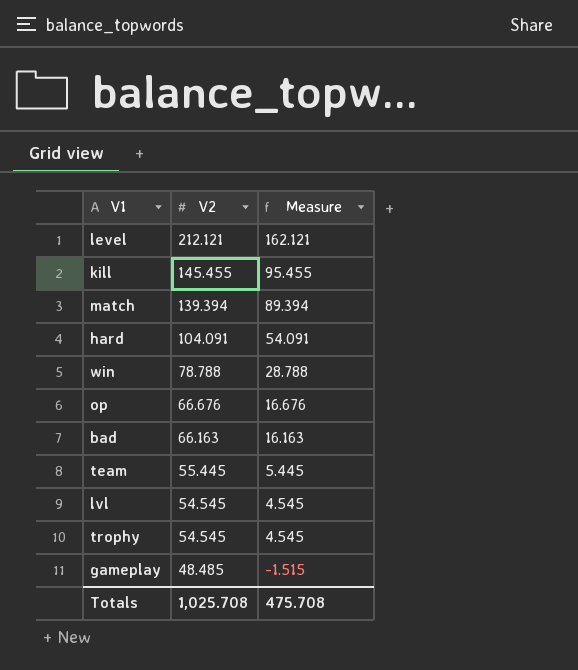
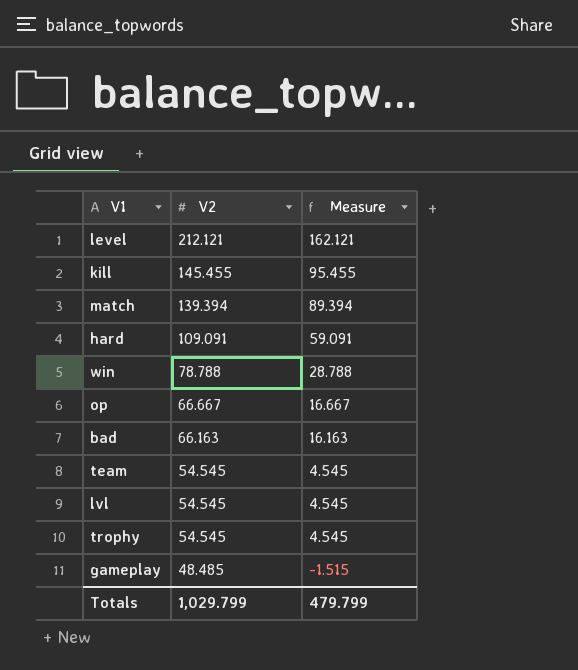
hard | V2: 104.091 -> 109.091
hard | Measure: 54.091 -> 59.091
op | V2: 66.676 -> 66.667
op | Measure: 16.676 -> 16.667
team | V2: 55.445 -> 54.545
team | Measure: 5.445 -> 4.545
Totals | V2: 1,025.708 -> 1,029.799
Totals | Measure: 475.708 -> 479.799

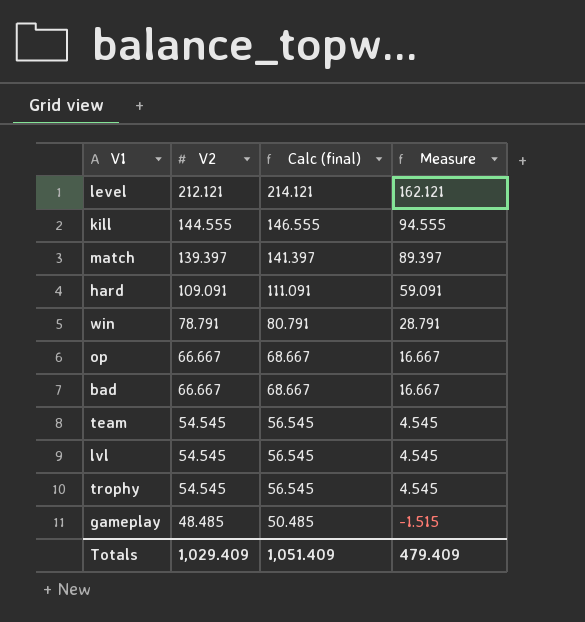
column Calc (final) | formula: none -> [V2] + 2
kill | V2: 145.455 -> 144.555
kill | Measure: 95.455 -> 94.555
match | V2: 139.394 -> 139.397
match | Measure: 89.394 -> 89.397
win | V2: 78.788 -> 78.791
win | Measure: 28.788 -> 28.791
bad | V2: 66.163 -> 66.667
bad | Measure: 16.163 -> 16.667
Totals | V2: 1,029.799 -> 1,029.409
Totals | Measure: 479.799 -> 479.409

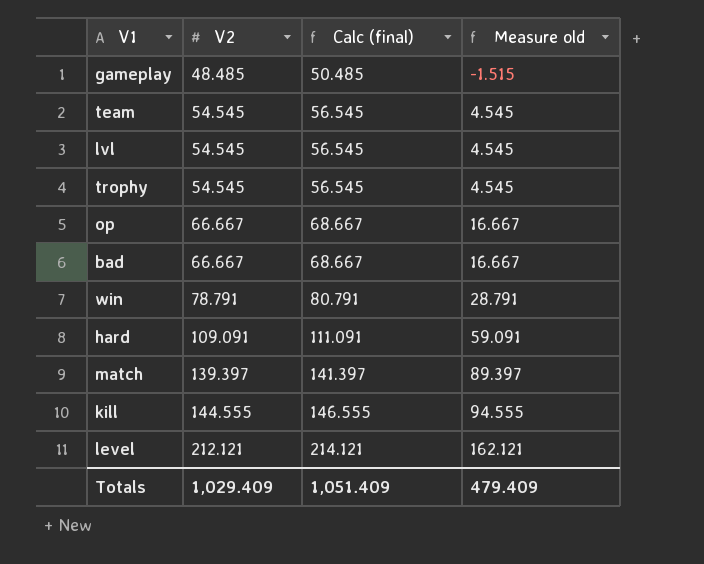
row order: V2 descending -> V2 ascending
column name: Measure -> Measure old

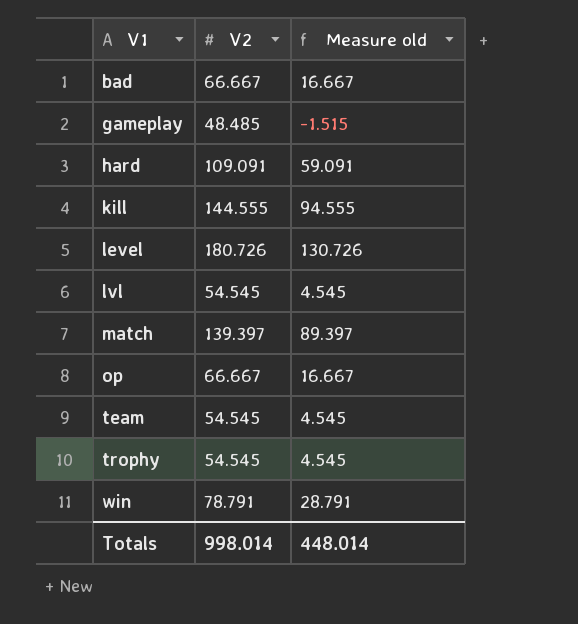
row order: V2 ascending -> V1 ascending
column Calc (final) | formula: [V2] + 2 -> none
level | V2: 212.121 -> 180.726
level | Measure old: 162.121 -> 130.726
Totals | V2: 1,029.409 -> 998.014
Totals | Measure old: 479.409 -> 448.014

